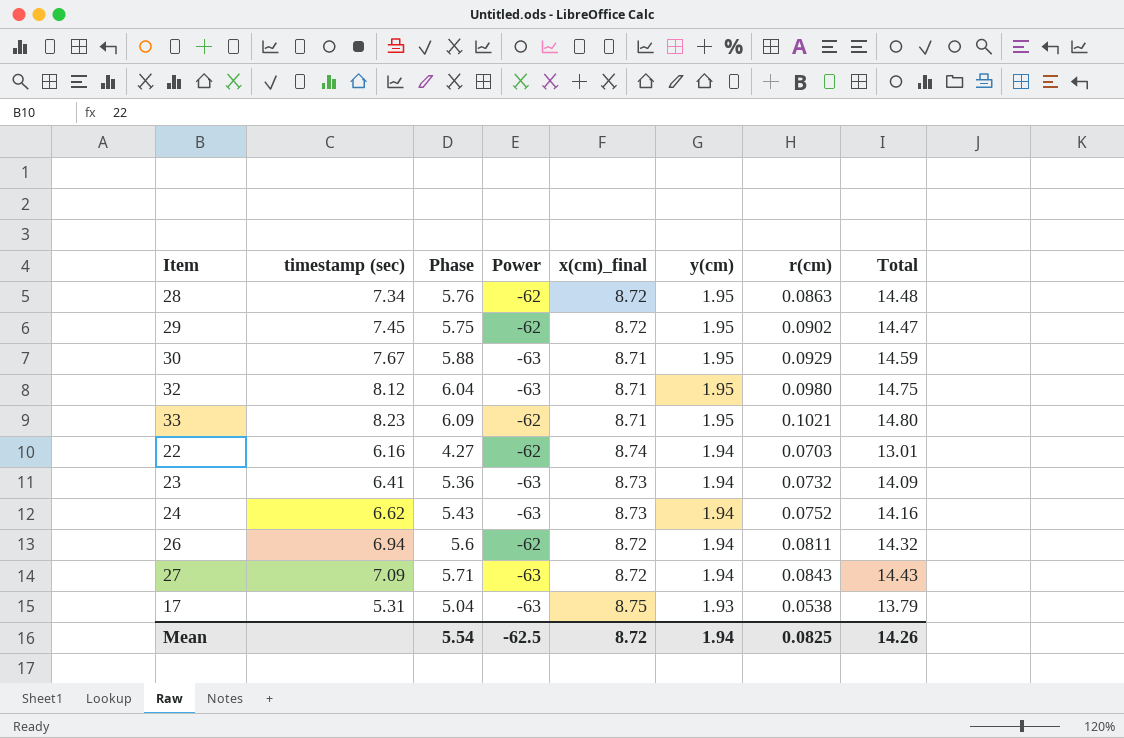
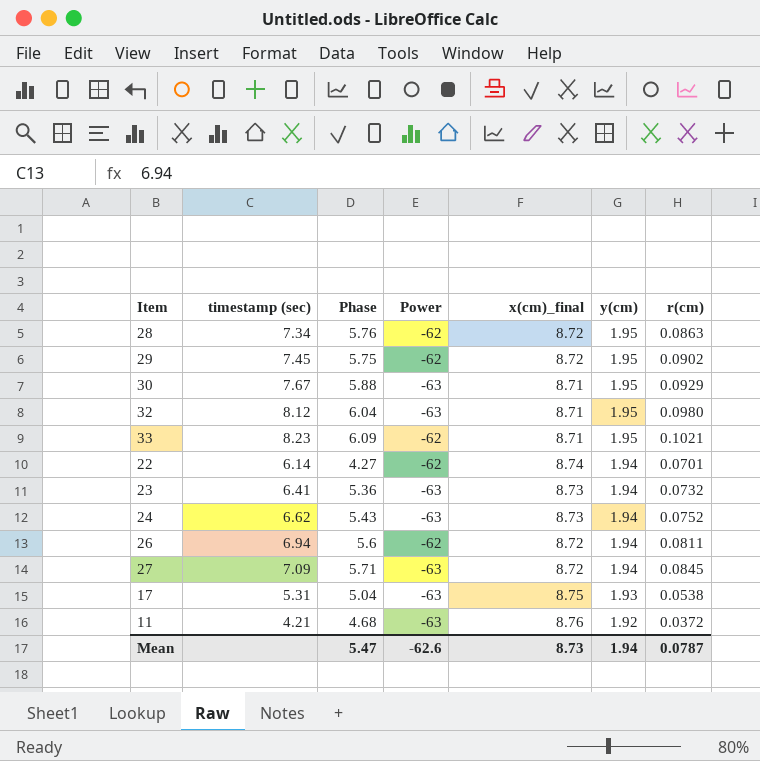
column Total | formula: [Phase] + [x(cm)_final] -> none
22 | timestamp (sec): 6.16 -> 6.14
22 | r(cm): 0.0703 -> 0.0701
27 | r(cm): 0.0843 -> 0.0845
row 11: none -> 4.21 | 4.68 | -63 | 8.76 | 1.92 | 0.0372
Mean | Phase: 5.54 -> 5.47
Mean | Power: -62.5 -> -62.6
Mean | x(cm)_final: 8.72 -> 8.73
Mean | r(cm): 0.0825 -> 0.0787

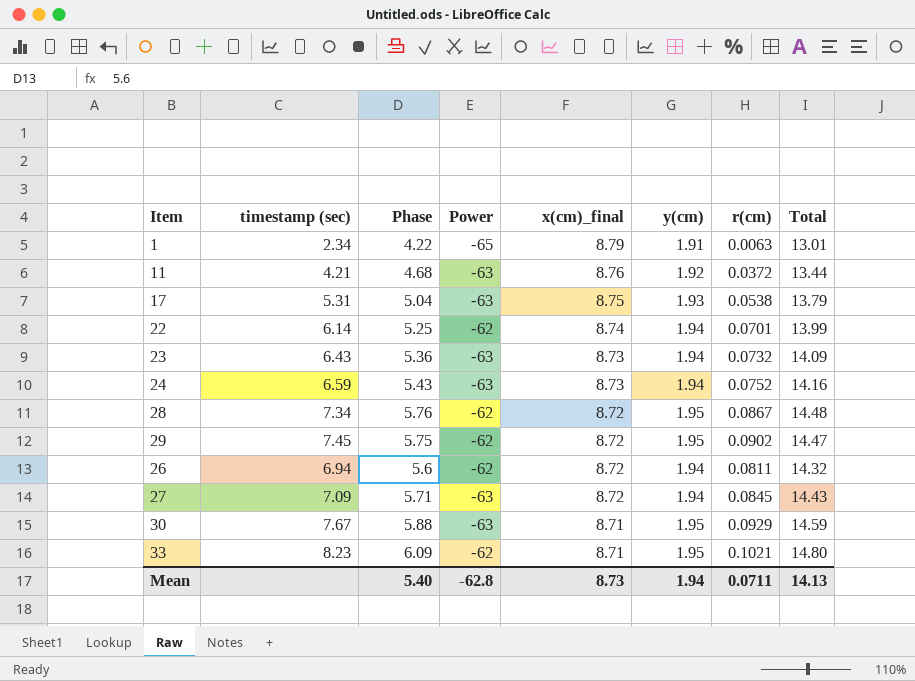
row order: y(cm) descending -> x(cm)_final descending
column Total | formula: none -> [Phase] + [x(cm)_final]
row 32: 8.12 | 6.04 | -63 | 8.71 | 1.95 | 0.0980 -> none
row 1: none -> 2.34 | 4.22 | -65 | 8.79 | 1.91 | 0.0063 | 13.01
22 | Phase: 4.27 -> 5.25
23 | timestamp (sec): 6.41 -> 6.43
24 | timestamp (sec): 6.62 -> 6.59
28 | r(cm): 0.0863 -> 0.0867
Mean | Phase: 5.47 -> 5.40
Mean | Power: -62.6 -> -62.8
Mean | r(cm): 0.0787 -> 0.0711

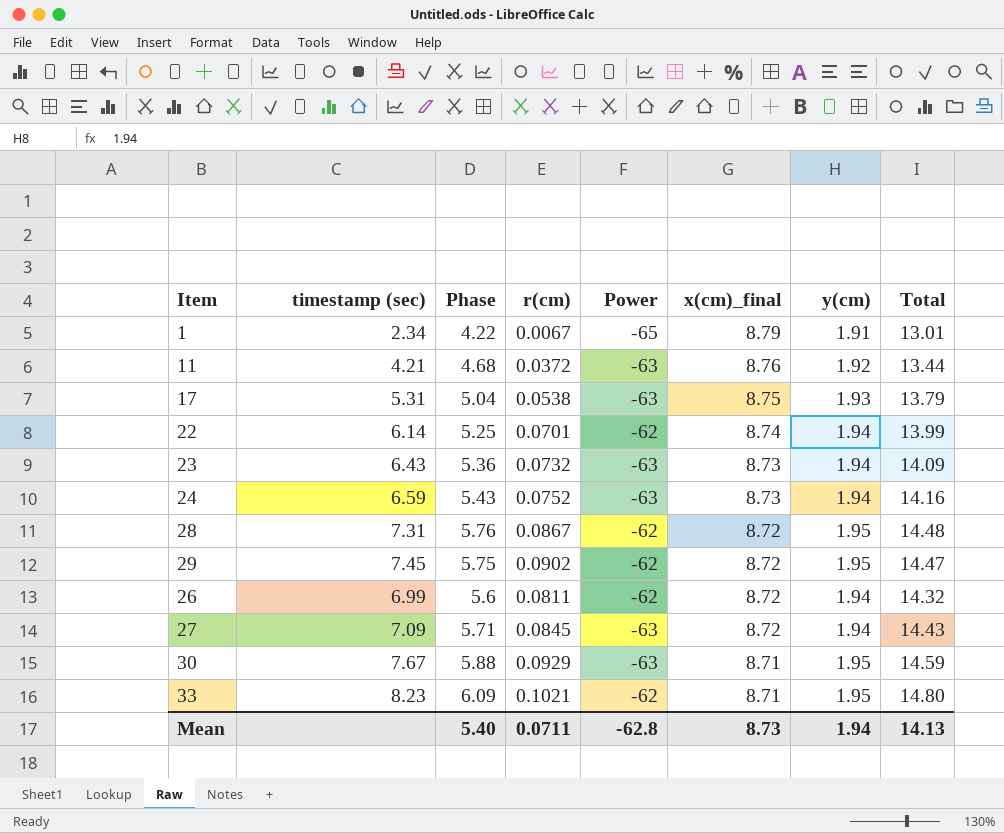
column r(cm) | position: 7 -> 4
1 | r(cm): 0.0063 -> 0.0067
28 | timestamp (sec): 7.34 -> 7.31
26 | timestamp (sec): 6.94 -> 6.99

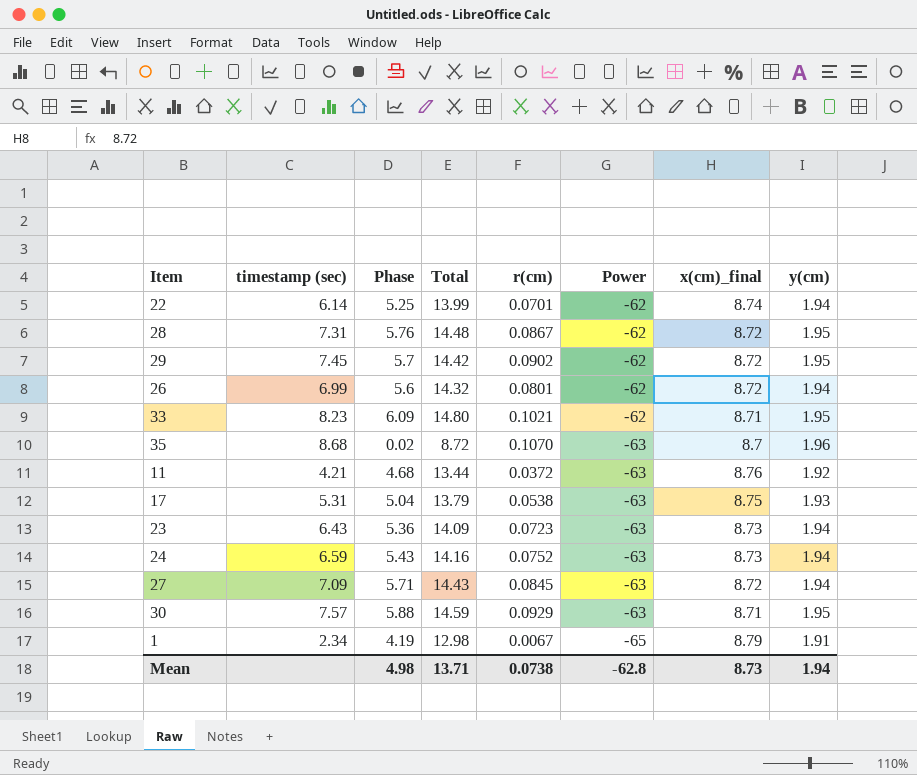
row order: x(cm)_final descending -> Power descending
column Total | position: 8 -> 4
29 | Phase: 5.75 -> 5.7
29 | Total: 14.47 -> 14.42
26 | r(cm): 0.0811 -> 0.0801
row 35: none -> 8.68 | 0.02 | 8.72 | 0.1070 | -63 | 8.7 | 1.96
23 | r(cm): 0.0732 -> 0.0723
30 | timestamp (sec): 7.67 -> 7.57
1 | Phase: 4.22 -> 4.19
1 | Total: 13.01 -> 12.98
Mean | Phase: 5.40 -> 4.98
Mean | Total: 14.13 -> 13.71
Mean | r(cm): 0.0711 -> 0.0738

